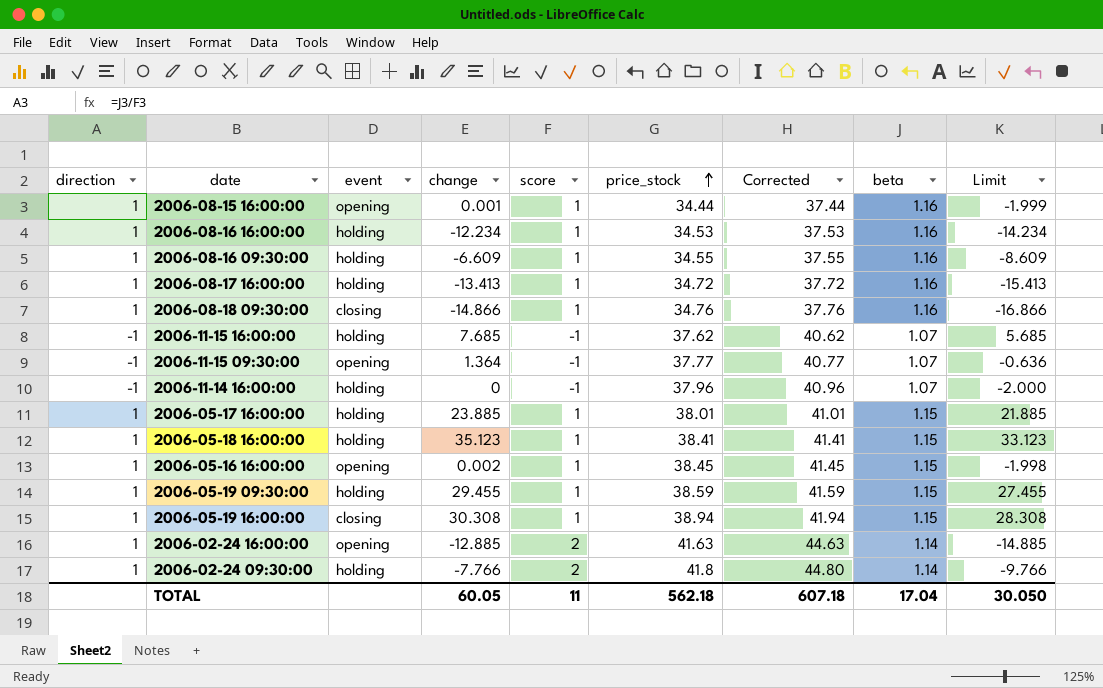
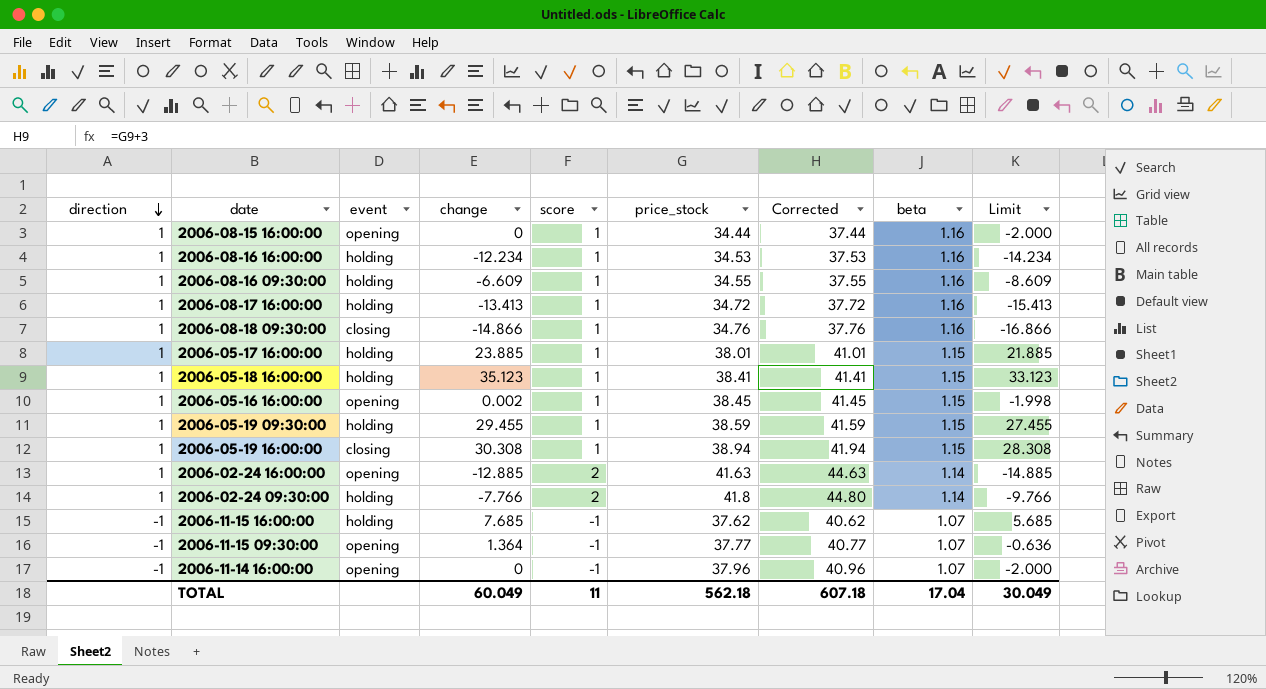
row order: price_stock ascending -> direction descending
2006-08-15 16:00:00 | change: 0.001 -> 0
2006-08-15 16:00:00 | Limit: -1.999 -> -2.000
2006-11-14 16:00:00 | event: holding -> opening
TOTAL | change: 60.05 -> 60.049
TOTAL | Limit: 30.050 -> 30.049

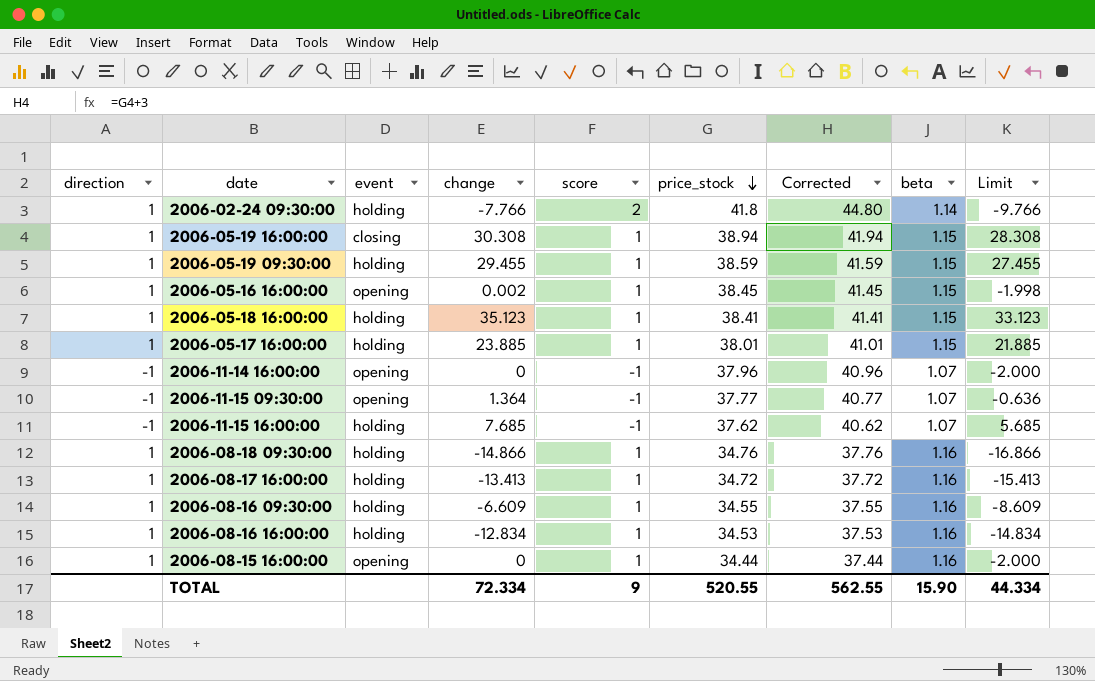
row order: direction descending -> price_stock descending
row 2006-02-24 16:00:00: 1 | opening | -12.885 | 2 | 41.63 | 44.63 | 1.14 | -14.885 -> none
2006-08-18 09:30:00 | event: closing -> holding
2006-08-16 16:00:00 | change: -12.234 -> -12.834
2006-08-16 16:00:00 | Limit: -14.234 -> -14.834
TOTAL | change: 60.049 -> 72.334
TOTAL | score: 11 -> 9
TOTAL | price_stock: 562.18 -> 520.55
TOTAL | Corrected: 607.18 -> 562.55
TOTAL | beta: 17.04 -> 15.90
TOTAL | Limit: 30.049 -> 44.334

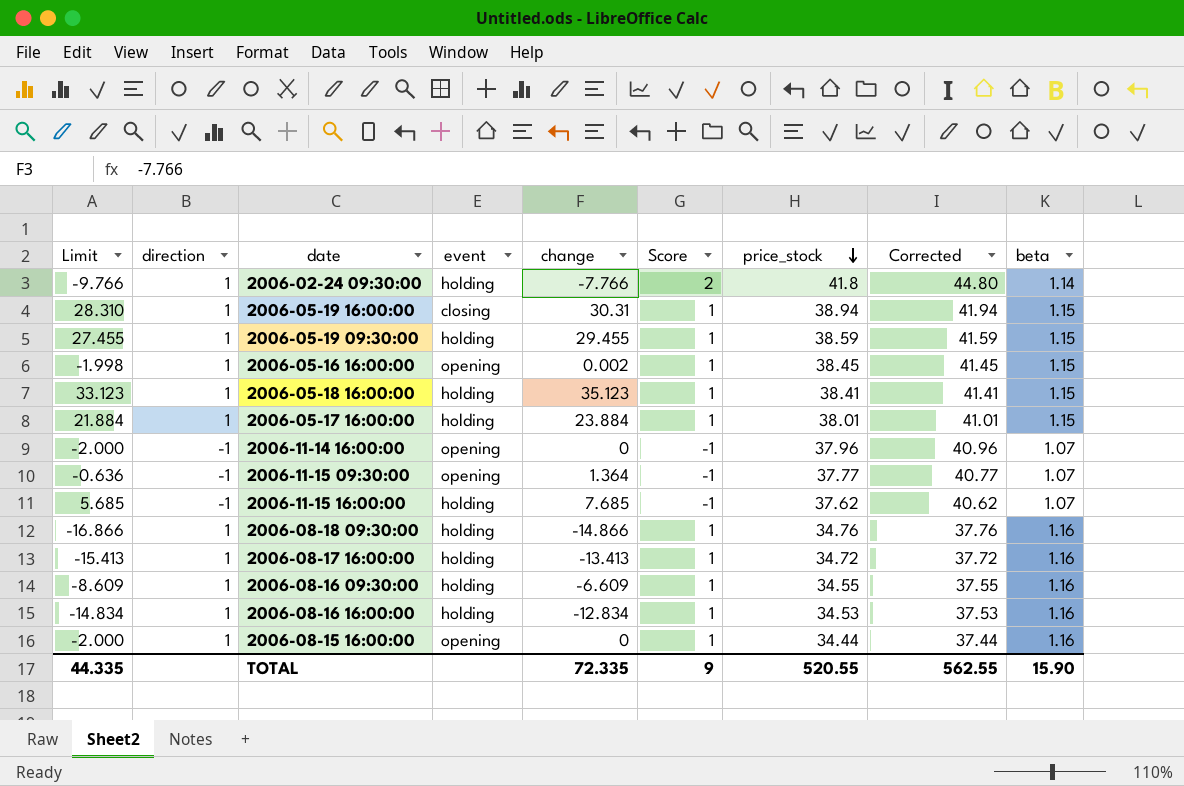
column Limit | position: 9 -> 1
column name: score -> Score
2006-05-19 16:00:00 | Limit: 28.308 -> 28.310
2006-05-19 16:00:00 | change: 30.308 -> 30.31
2006-05-17 16:00:00 | Limit: 21.885 -> 21.884
2006-05-17 16:00:00 | change: 23.885 -> 23.884
TOTAL | Limit: 44.334 -> 44.335
TOTAL | change: 72.334 -> 72.335

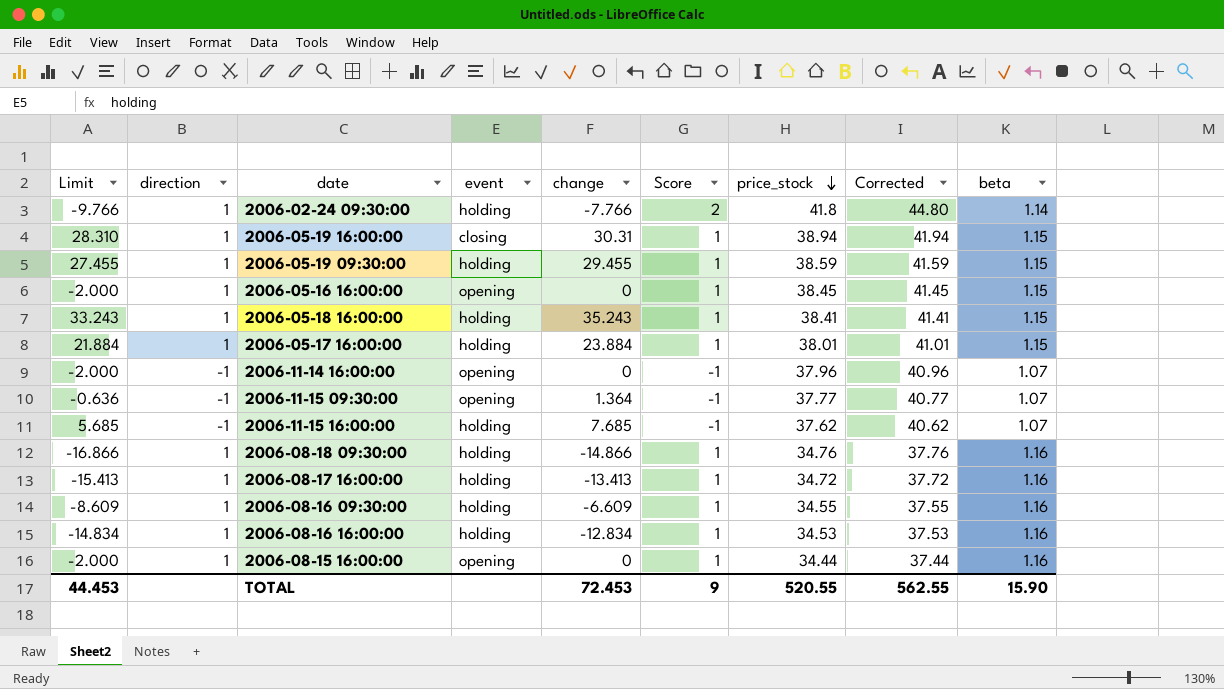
2006-05-16 16:00:00 | Limit: -1.998 -> -2.000
2006-05-16 16:00:00 | change: 0.002 -> 0
2006-05-18 16:00:00 | Limit: 33.123 -> 33.243
2006-05-18 16:00:00 | change: 35.123 -> 35.243
TOTAL | Limit: 44.335 -> 44.453
TOTAL | change: 72.335 -> 72.453

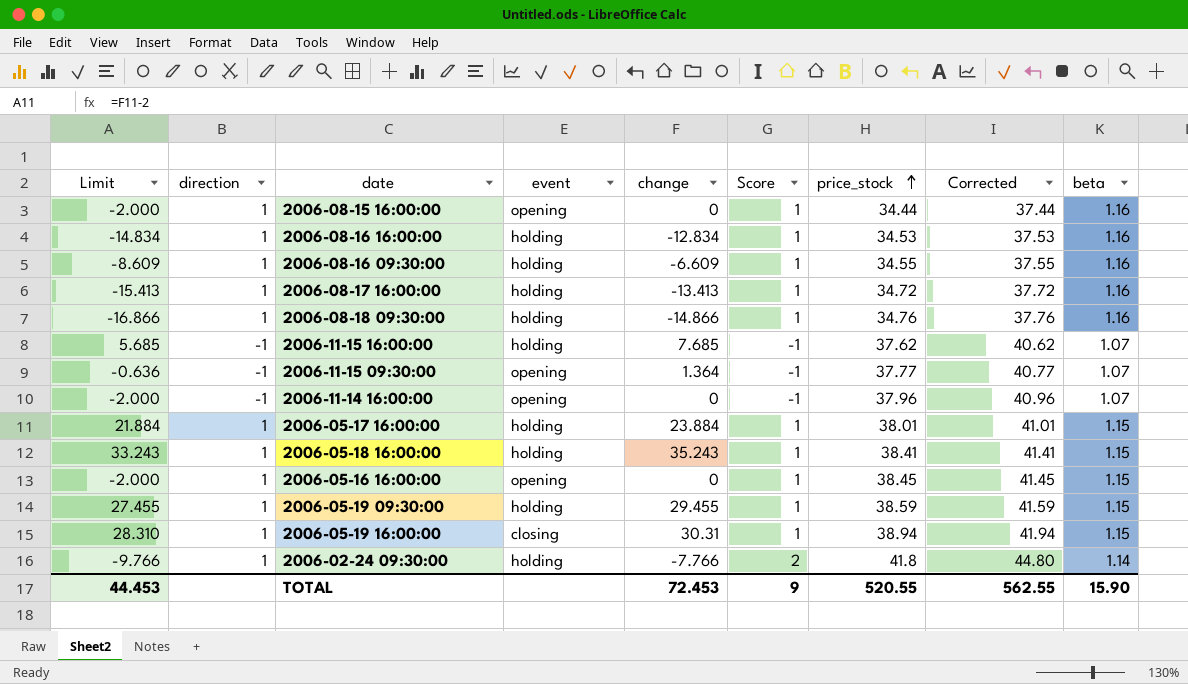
row order: price_stock descending -> price_stock ascending

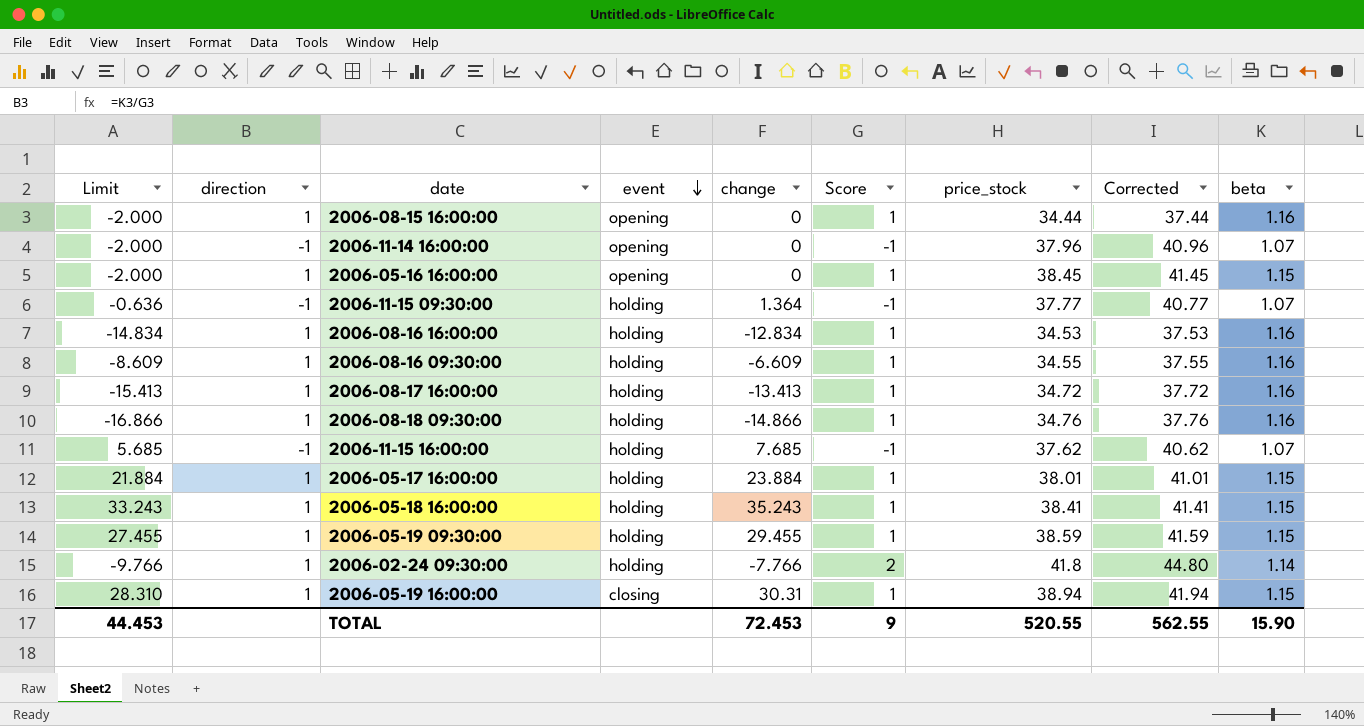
row order: price_stock ascending -> event descending
2006-11-15 09:30:00 | event: opening -> holding

